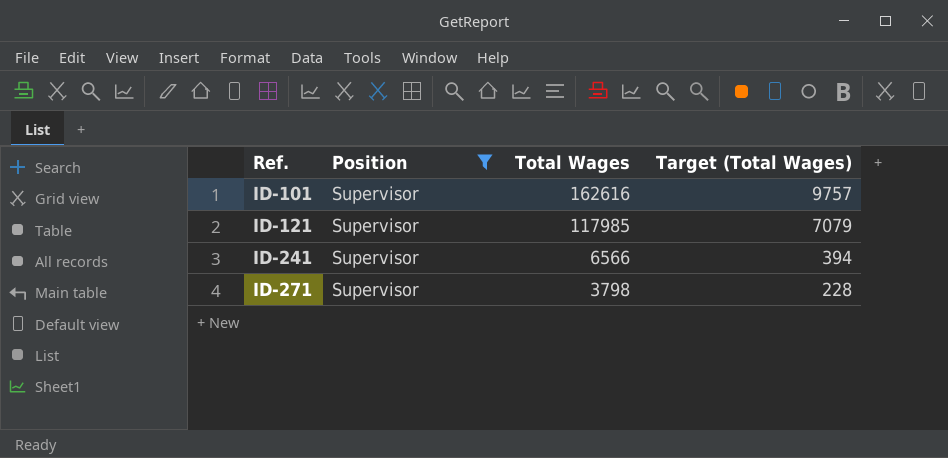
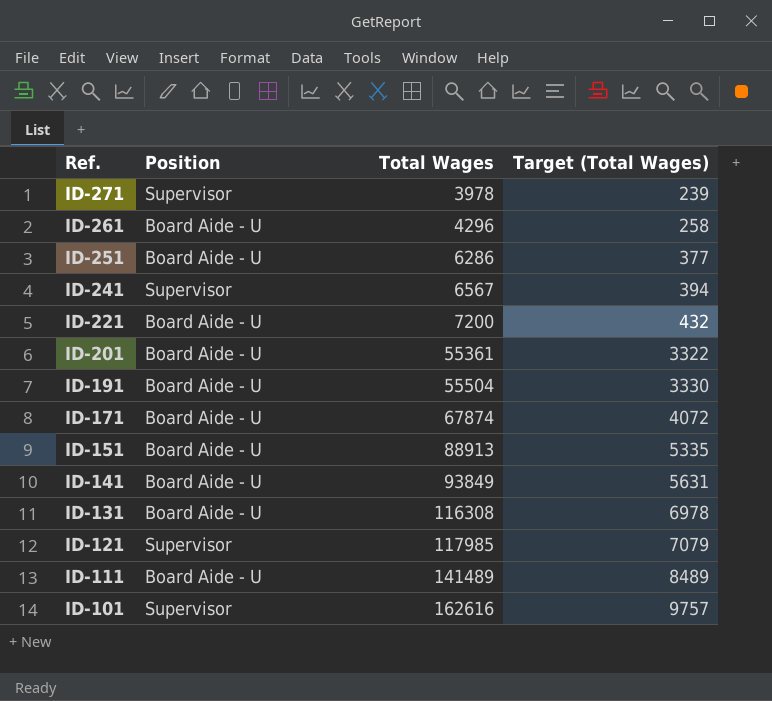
filter: Position = Supervisor -> none
row order: Ref. ascending -> Ref. descending
ID-271 | Total Wages: 3798 -> 3978
ID-271 | Target (Total Wages): 228 -> 239
ID-241 | Total Wages: 6566 -> 6567

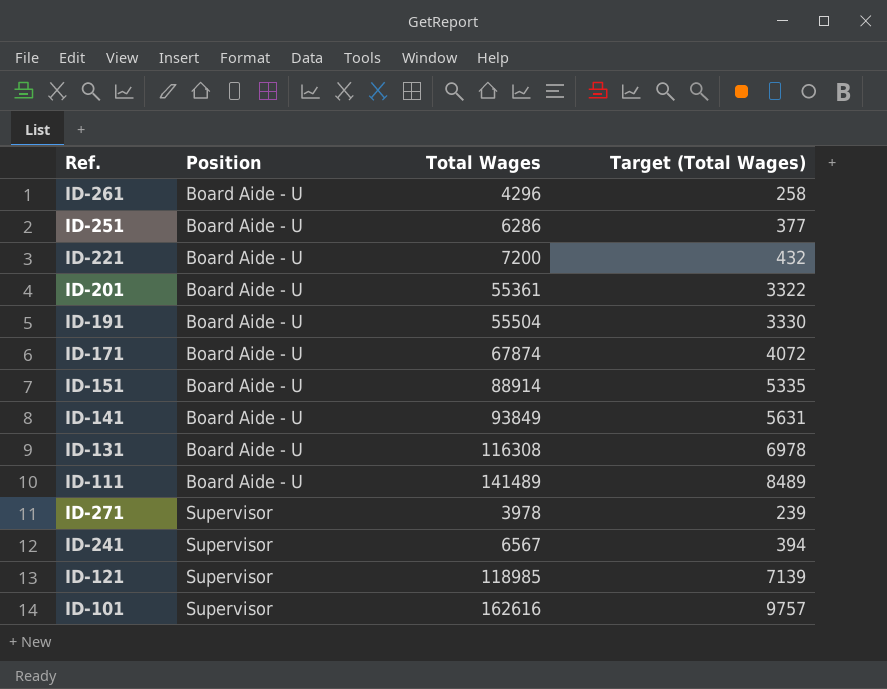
row order: Ref. descending -> Position ascending
ID-151 | Total Wages: 88913 -> 88914
ID-121 | Total Wages: 117985 -> 118985
ID-121 | Target (Total Wages): 7079 -> 7139

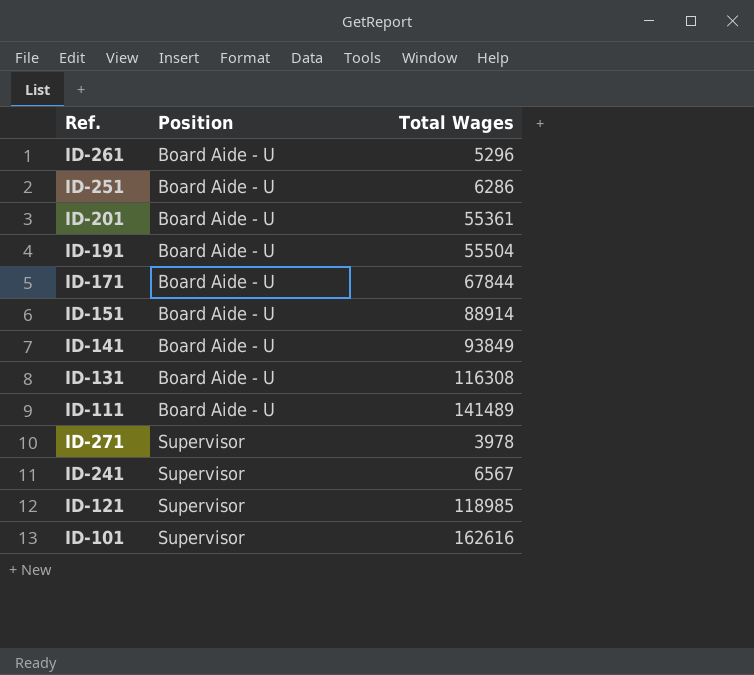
column Target (Total Wages) | formula: [Total Wages] * 0.06 -> none
row ID-221: Board Aide - U | 7200 | 432 -> none
ID-261 | Total Wages: 4296 -> 5296
ID-171 | Total Wages: 67874 -> 67844

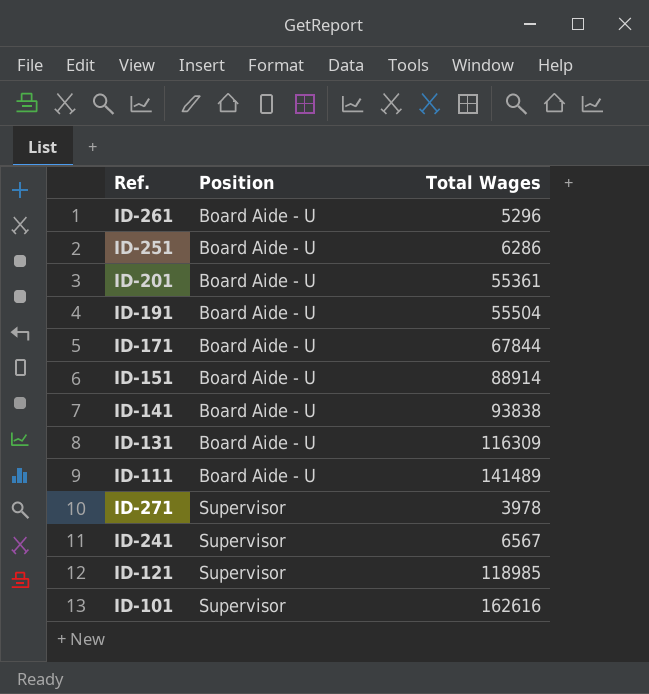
ID-141 | Total Wages: 93849 -> 93838
ID-131 | Total Wages: 116308 -> 116309

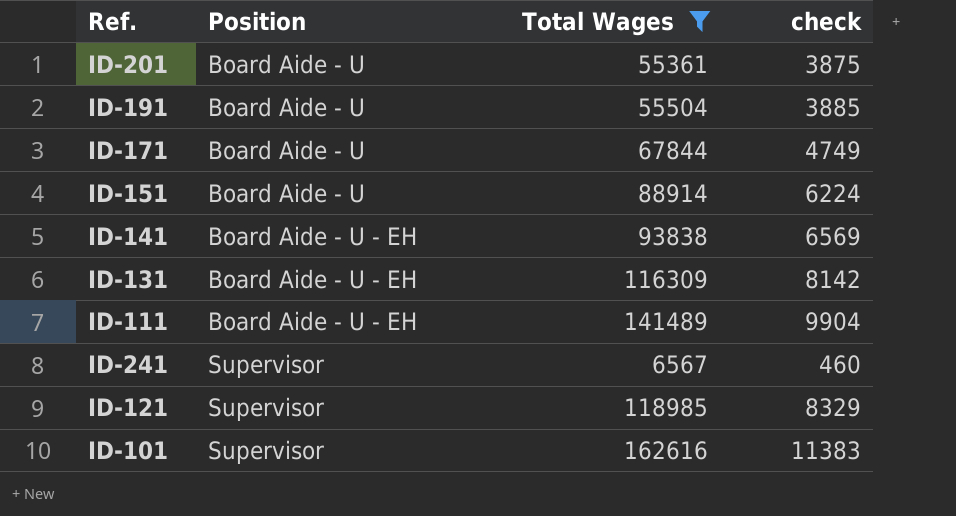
filter: none -> Total Wages >= 6567
column check | formula: none -> [Total Wages] * 0.07
ID-141 | Position: Board Aide - U -> Board Aide - U - EH
ID-131 | Position: Board Aide - U -> Board Aide - U - EH
ID-111 | Position: Board Aide - U -> Board Aide - U - EH

